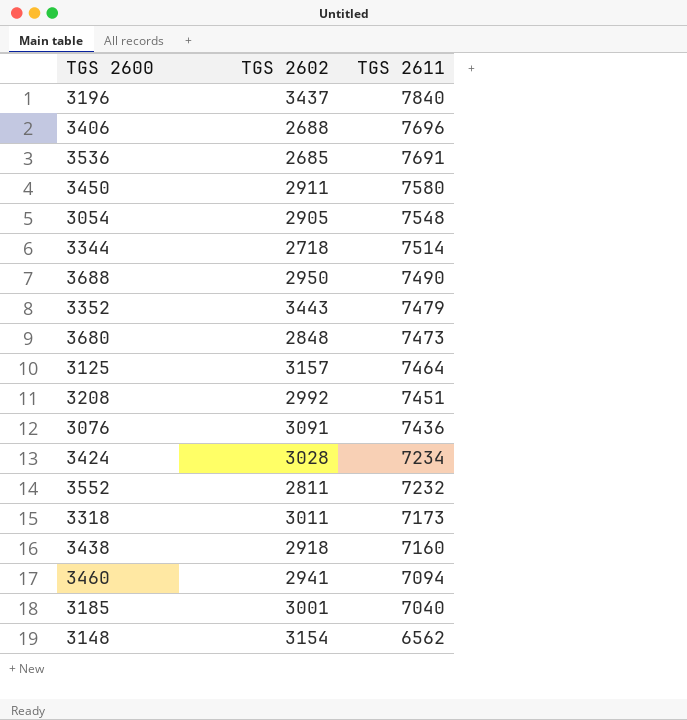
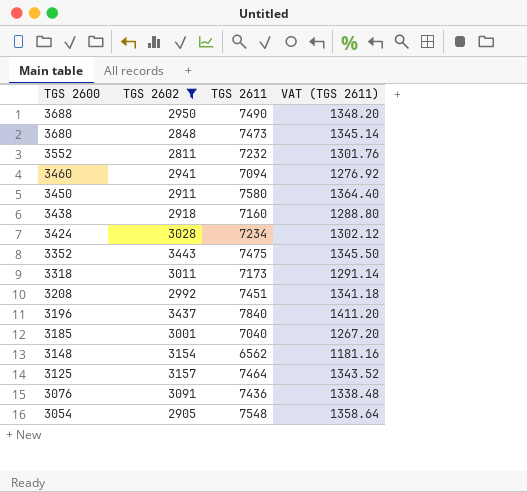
filter: none -> TGS 2602 >= 2811
row order: TGS 2611 descending -> TGS 2600 descending
column VAT (TGS 2611) | formula: none -> [TGS 2611] * 0.18
3352 | TGS 2611: 7479 -> 7475

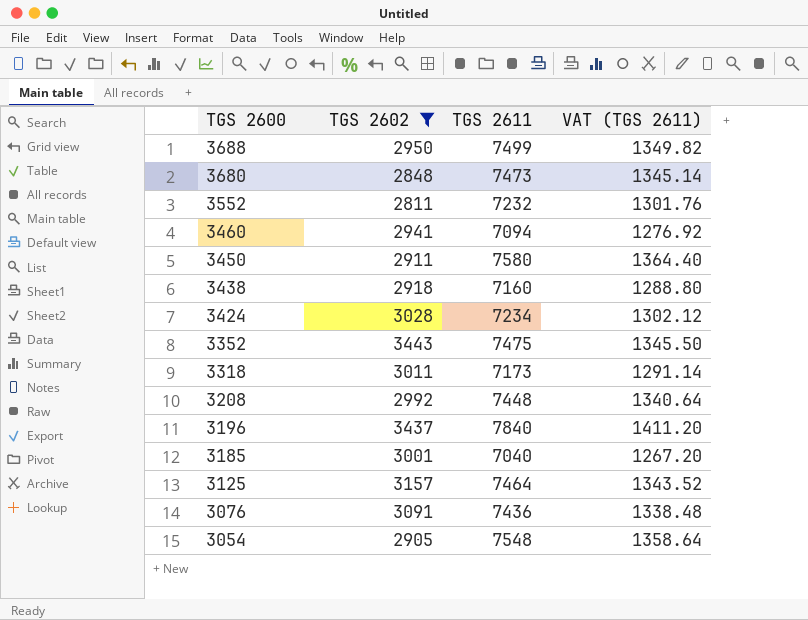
row 3148: 3154 | 6562 | 1181.16 -> none
3688 | TGS 2611: 7490 -> 7499
3688 | VAT (TGS 2611): 1348.20 -> 1349.82
3208 | TGS 2611: 7451 -> 7448
3208 | VAT (TGS 2611): 1341.18 -> 1340.64

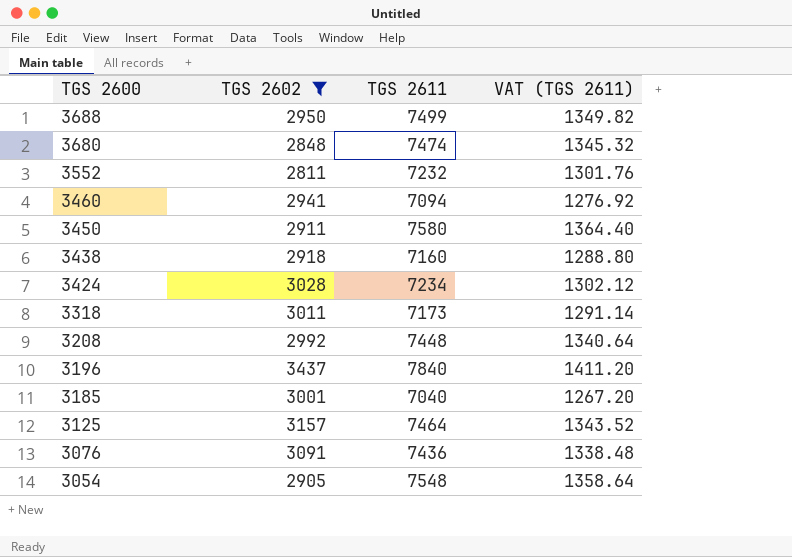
row 3352: 3443 | 7475 | 1345.50 -> none
3680 | TGS 2611: 7473 -> 7474
3680 | VAT (TGS 2611): 1345.14 -> 1345.32

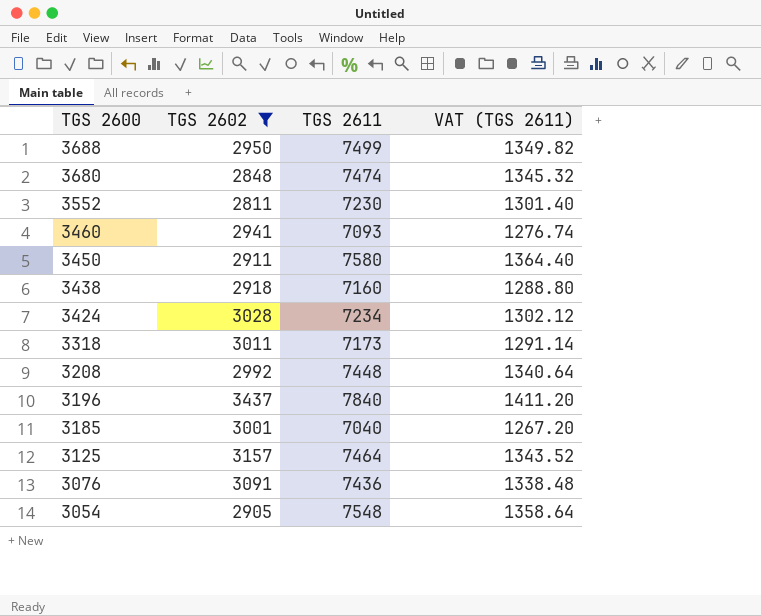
3552 | TGS 2611: 7232 -> 7230
3552 | VAT (TGS 2611): 1301.76 -> 1301.40
3460 | TGS 2611: 7094 -> 7093
3460 | VAT (TGS 2611): 1276.92 -> 1276.74

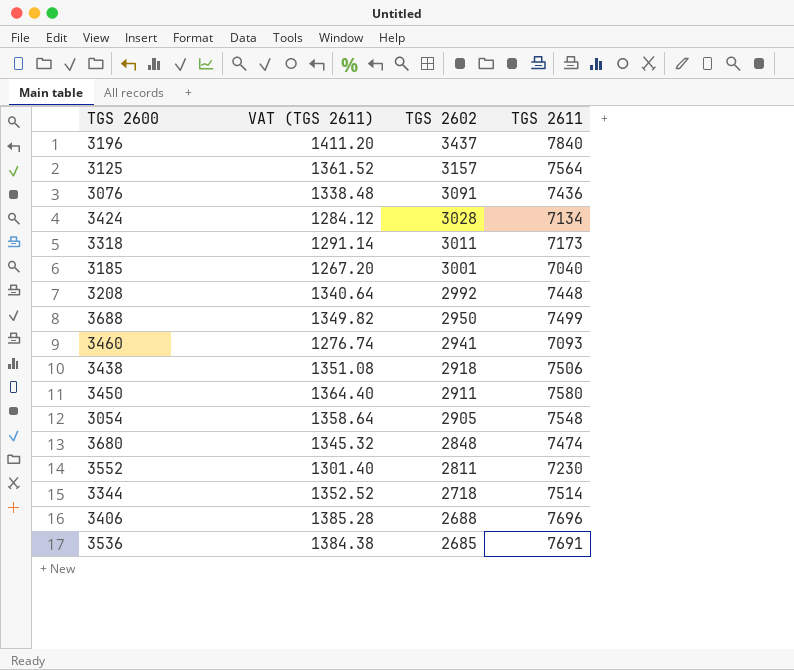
filter: TGS 2602 >= 2811 -> none
row order: TGS 2600 descending -> TGS 2602 descending
column VAT (TGS 2611) | position: 4 -> 2
3125 | VAT (TGS 2611): 1343.52 -> 1361.52
3125 | TGS 2611: 7464 -> 7564
3424 | VAT (TGS 2611): 1302.12 -> 1284.12
3424 | TGS 2611: 7234 -> 7134
3438 | VAT (TGS 2611): 1288.80 -> 1351.08
3438 | TGS 2611: 7160 -> 7506

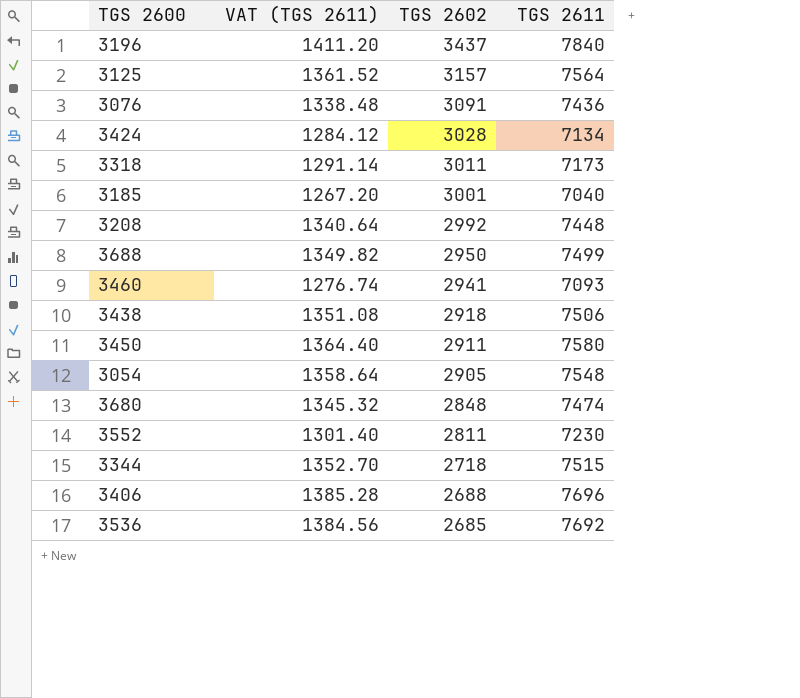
3344 | VAT (TGS 2611): 1352.52 -> 1352.70
3344 | TGS 2611: 7514 -> 7515
3536 | VAT (TGS 2611): 1384.38 -> 1384.56
3536 | TGS 2611: 7691 -> 7692

